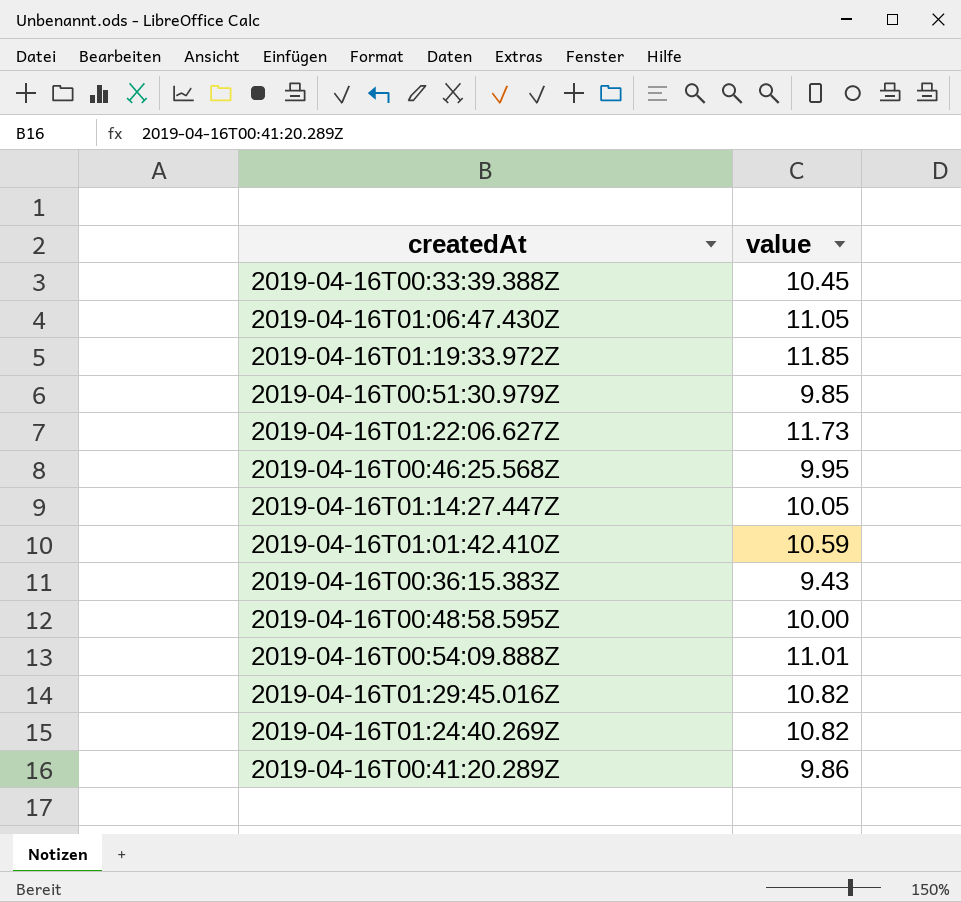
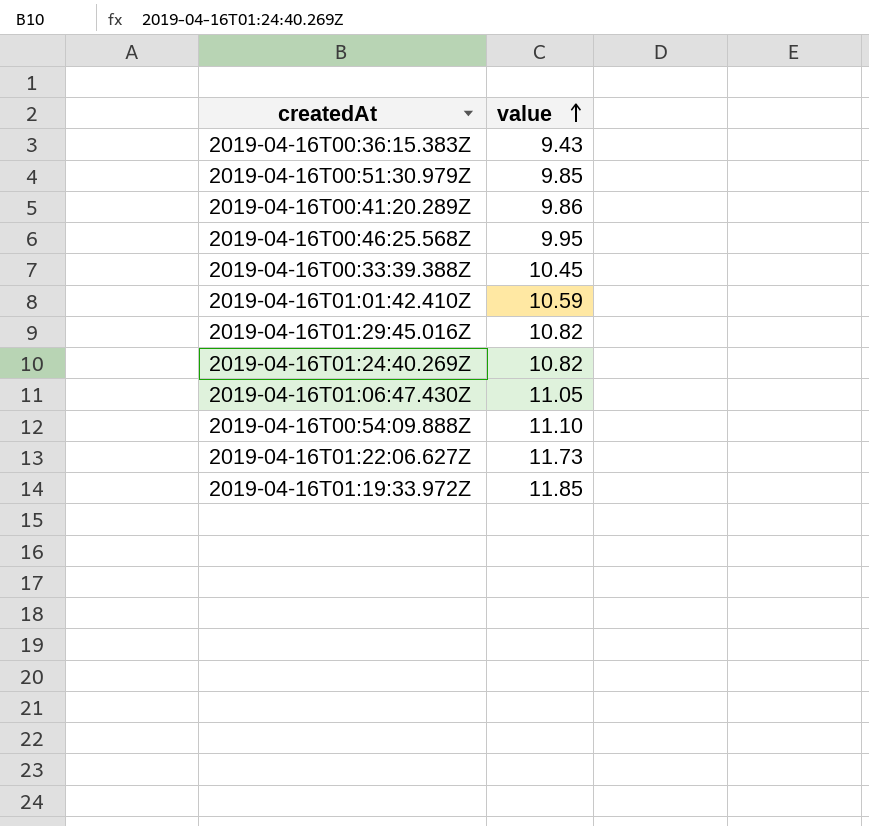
row order: none -> value ascending
row 2019-04-16T01:14:27.447Z: 10.05 -> none
row 2019-04-16T00:48:58.595Z: 10.00 -> none
2019-04-16T00:54:09.888Z | value: 11.01 -> 11.10

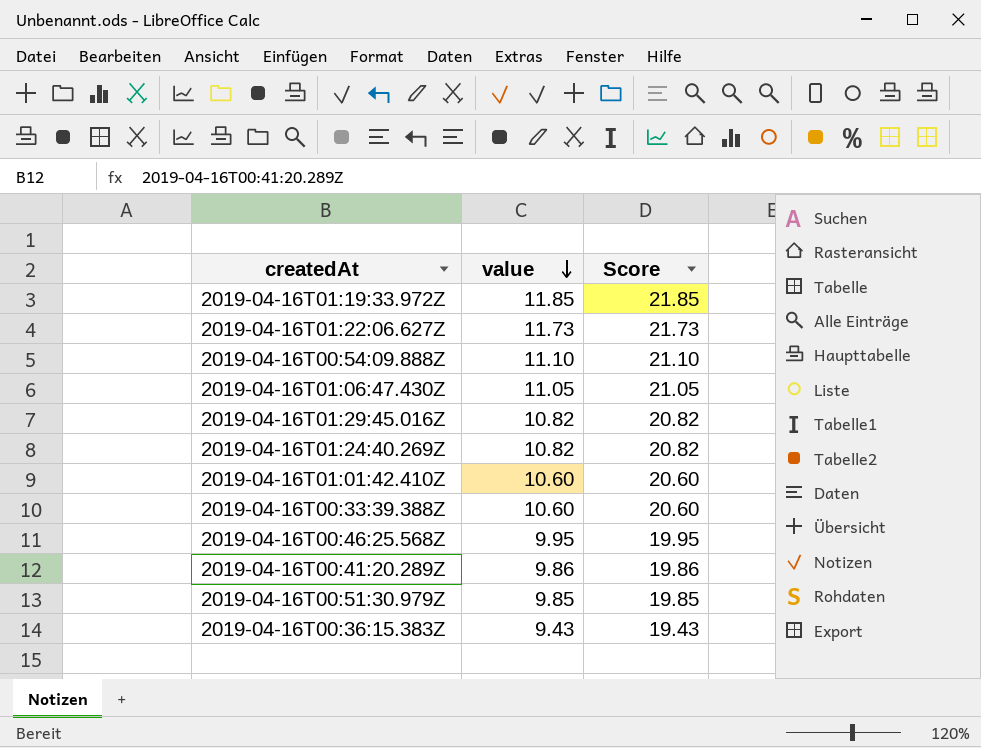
row order: value ascending -> value descending
column Score | formula: none -> [value] + 10
2019-04-16T01:01:42.410Z | value: 10.59 -> 10.60
2019-04-16T00:33:39.388Z | value: 10.45 -> 10.60

